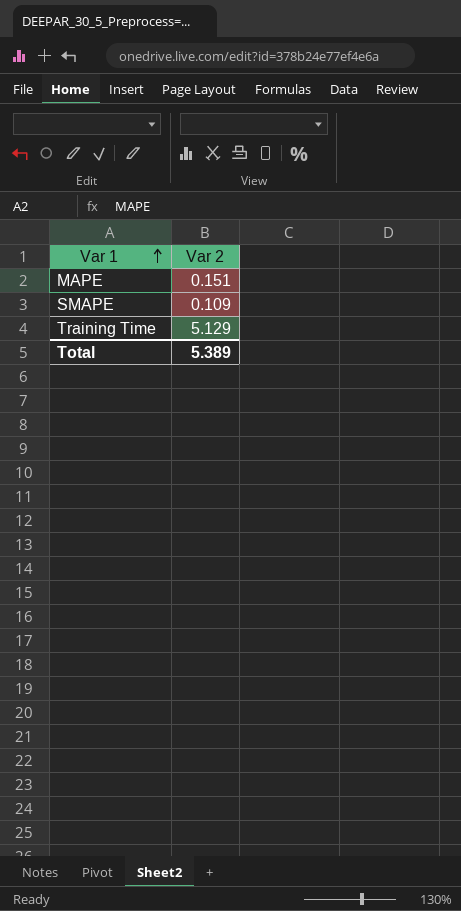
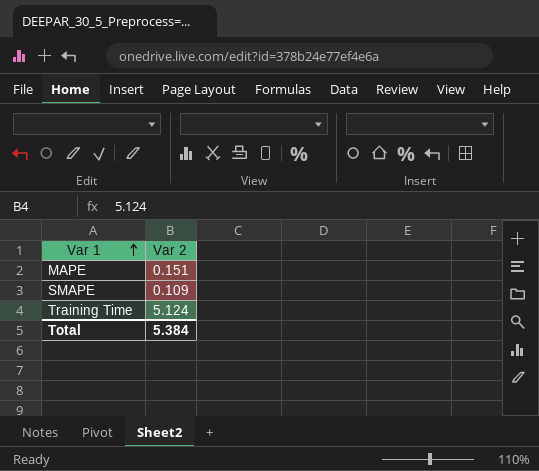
Training Time | Var 2: 5.129 -> 5.124
Total | Var 2: 5.389 -> 5.384

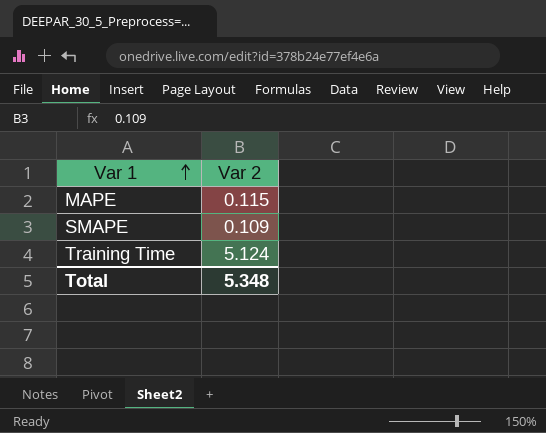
MAPE | Var 2: 0.151 -> 0.115
Total | Var 2: 5.384 -> 5.348

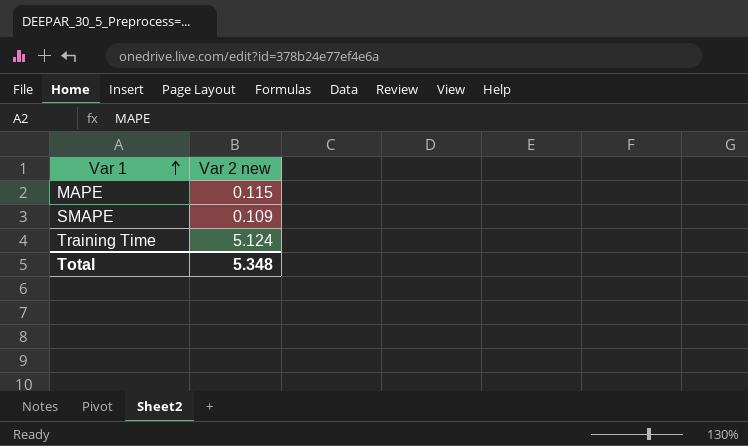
column name: Var 2 -> Var 2 new

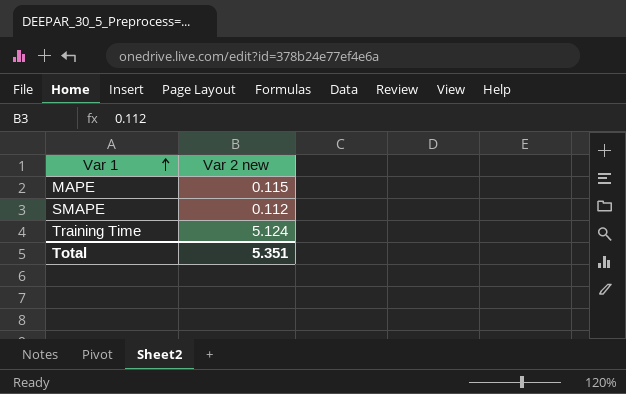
SMAPE | Var 2 new: 0.109 -> 0.112
Total | Var 2 new: 5.348 -> 5.351

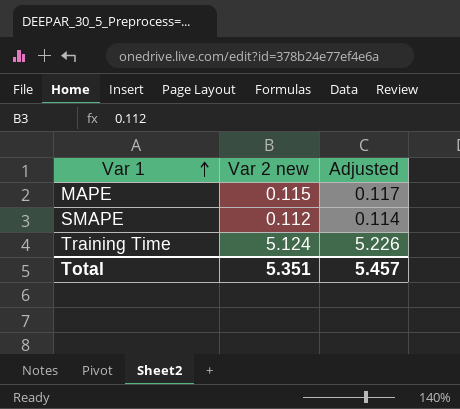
column Adjusted | formula: none -> [Var 2 new] * 1.02

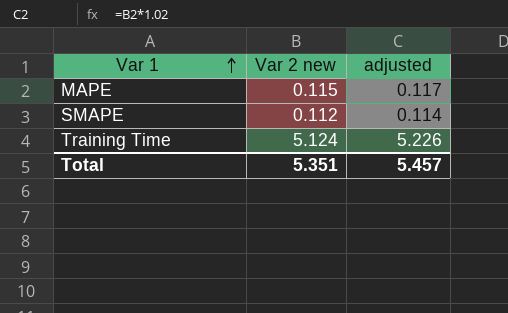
column name: Adjusted -> adjusted

